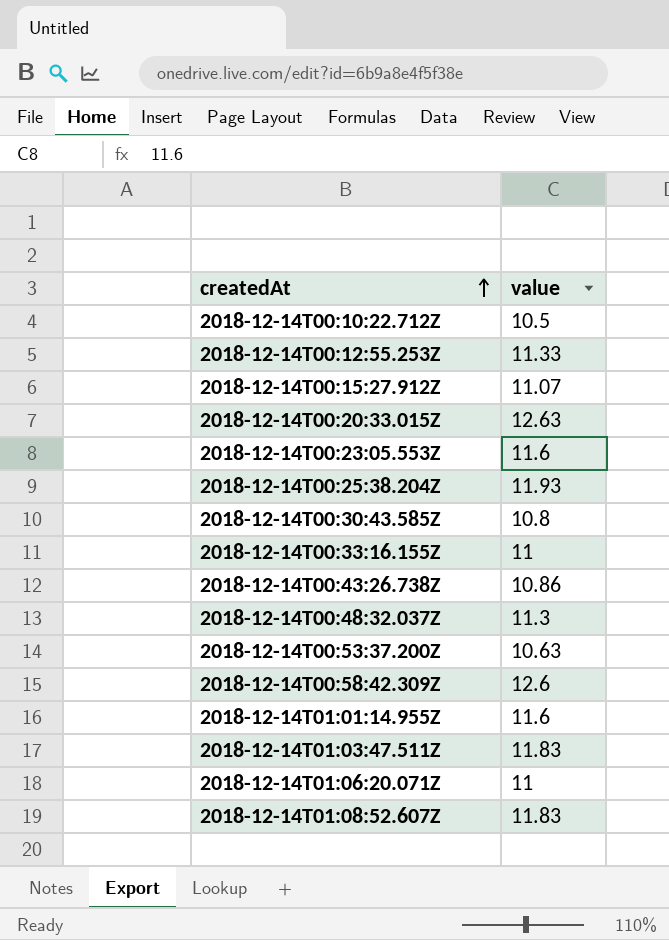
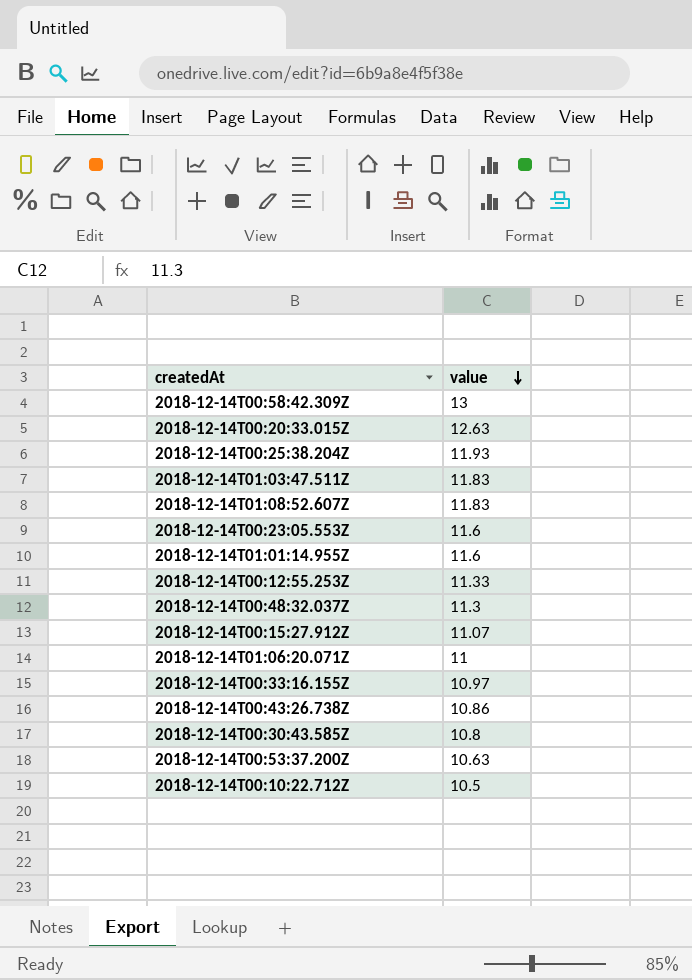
row order: createdAt ascending -> value descending
2018-12-14T00:58:42.309Z | value: 12.6 -> 13
2018-12-14T00:33:16.155Z | value: 11 -> 10.97

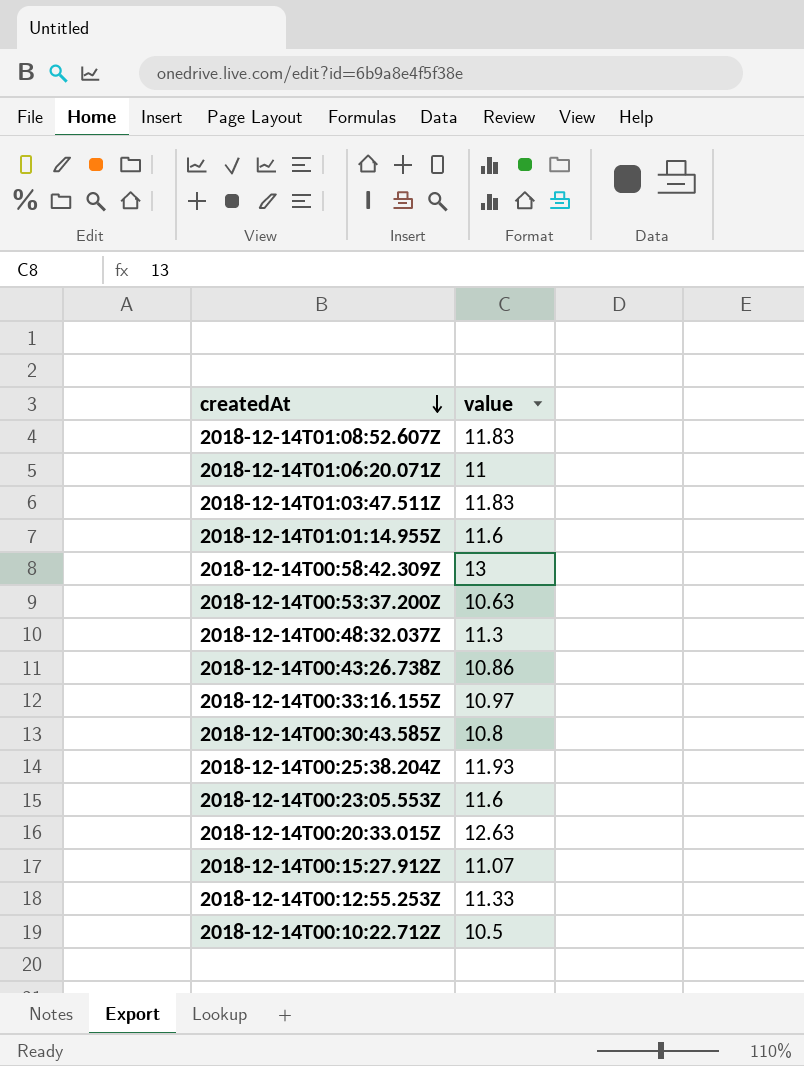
row order: value descending -> createdAt descending

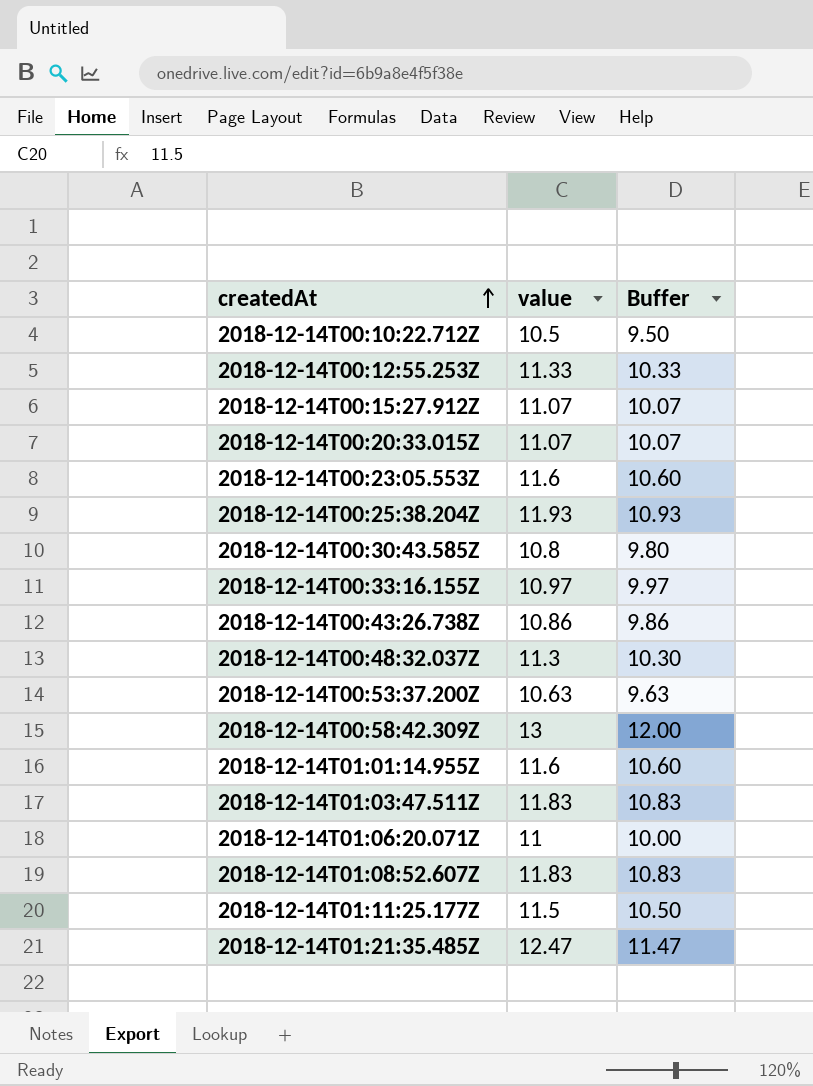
row order: createdAt descending -> createdAt ascending
column Buffer | formula: none -> [value] - 1
2018-12-14T00:20:33.015Z | value: 12.63 -> 11.07
row 2018-12-14T01:11:25.177Z: none -> 11.5 | 10.50
row 2018-12-14T01:21:35.485Z: none -> 12.47 | 11.47

